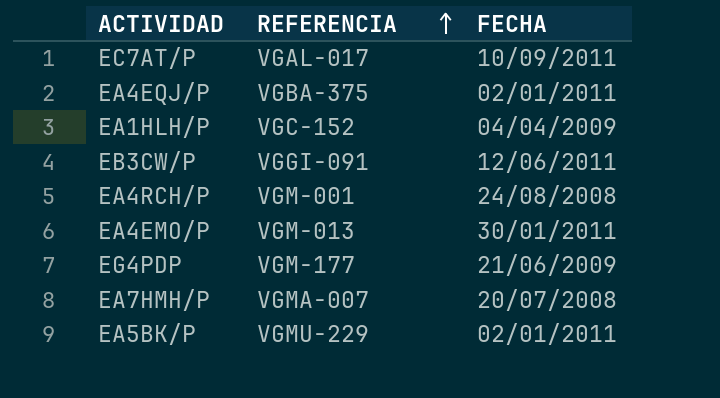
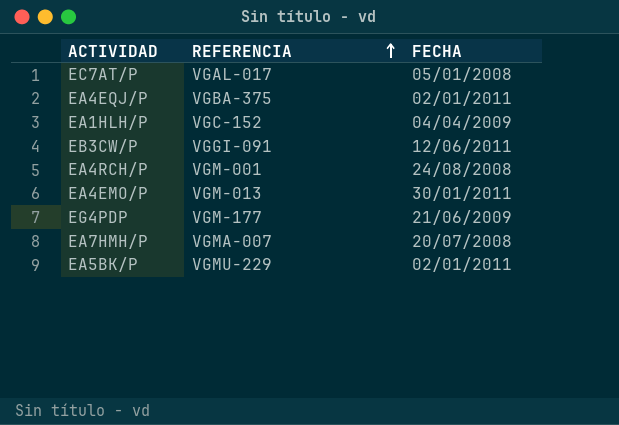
EC7AT/P | FECHA: 10/09/2011 -> 05/01/2008

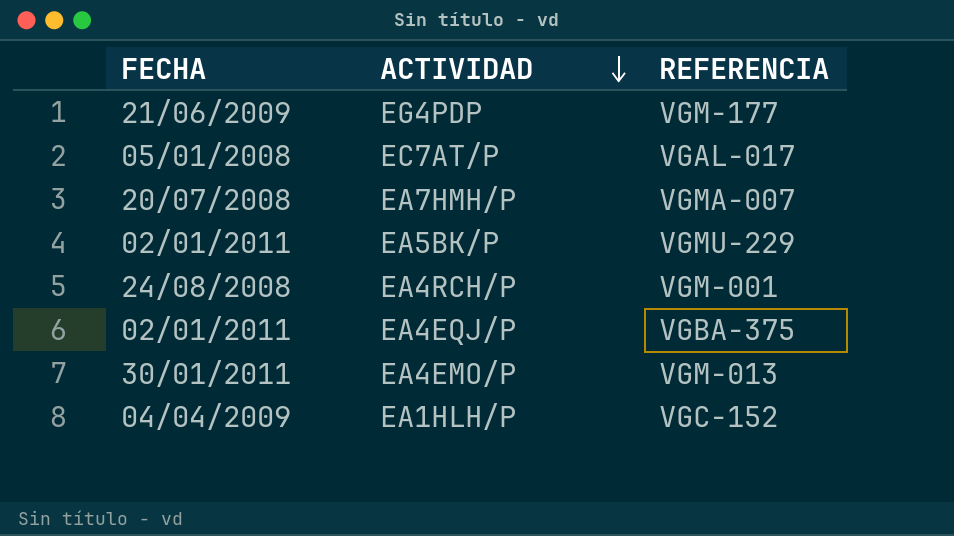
row order: REFERENCIA ascending -> ACTIVIDAD descending
column FECHA | position: 3 -> 1
row EB3CW/P: VGGI-091 | 12/06/2011 -> none

